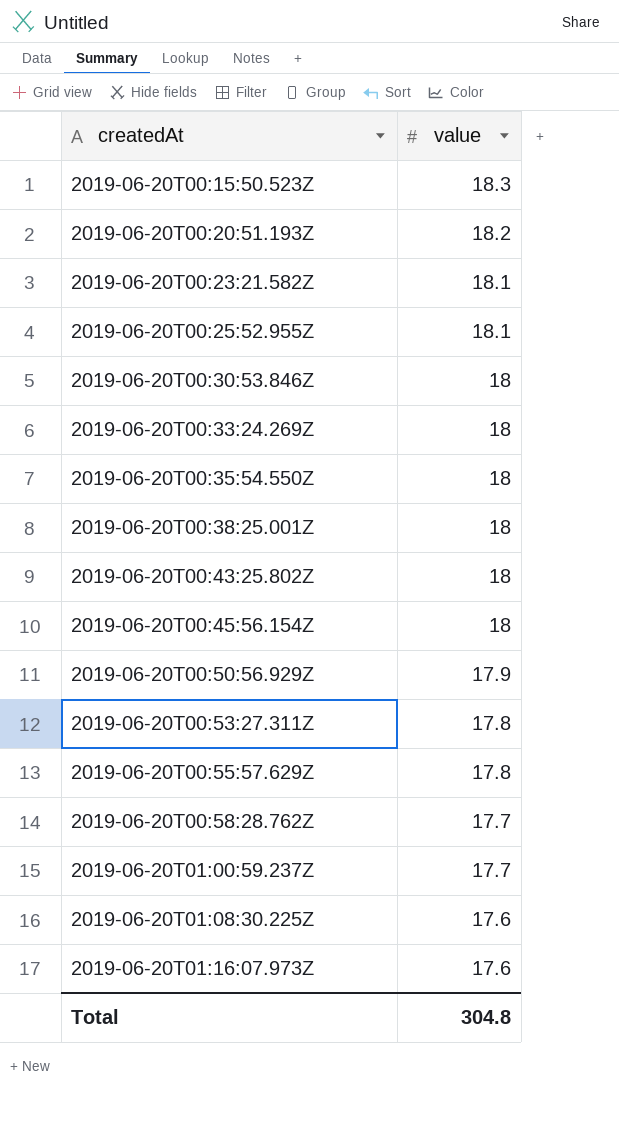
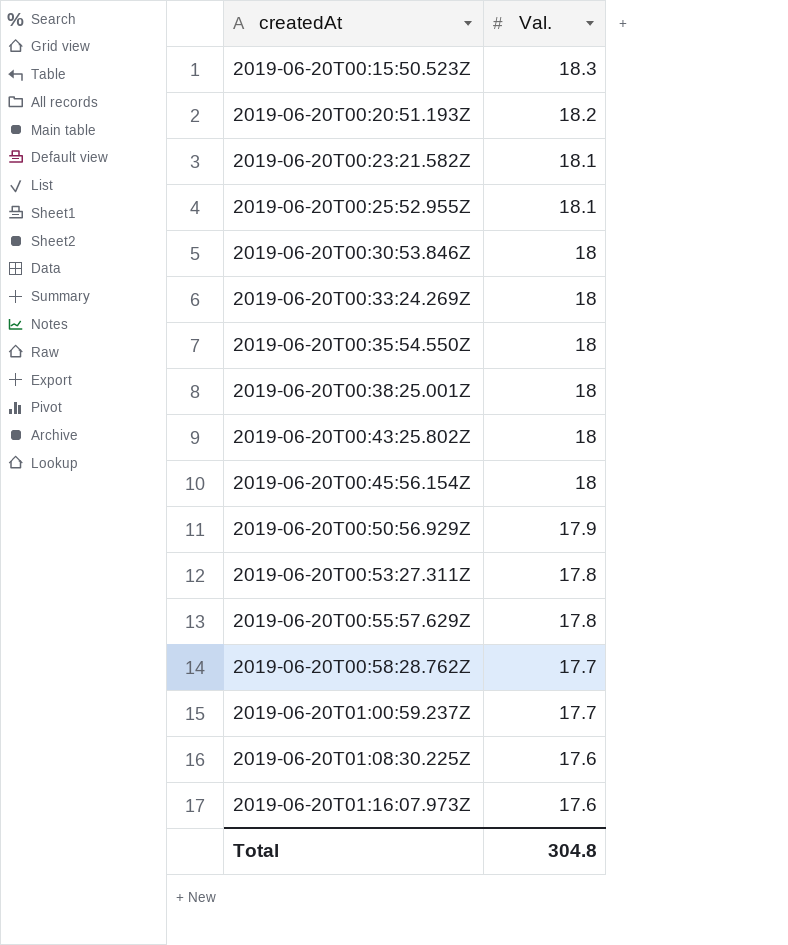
column name: value -> Val.

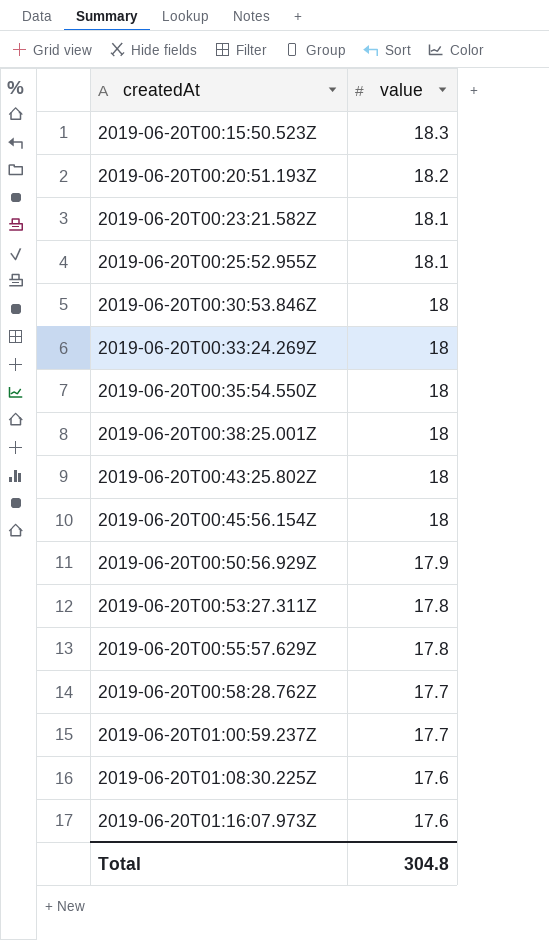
column name: Val. -> value

